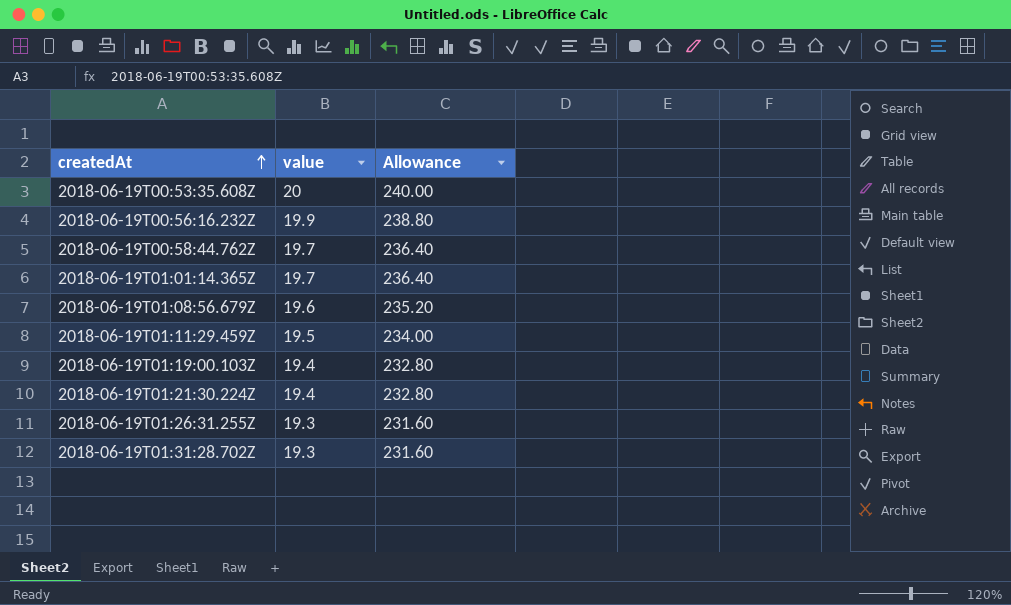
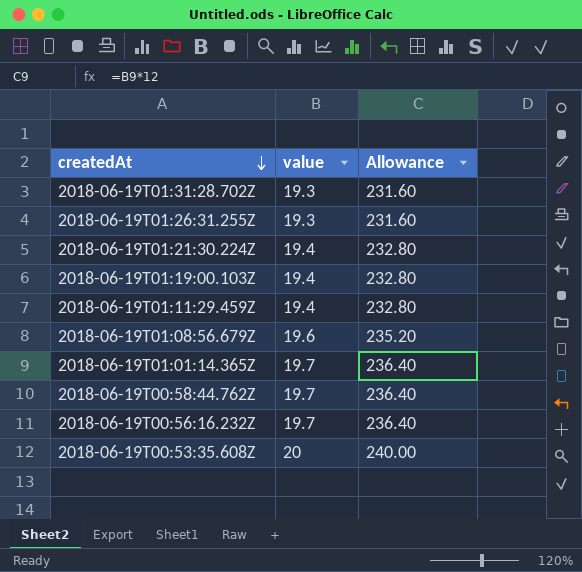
row order: createdAt ascending -> createdAt descending
2018-06-19T01:11:29.459Z | value: 19.5 -> 19.4
2018-06-19T01:11:29.459Z | Allowance: 234.00 -> 232.80
2018-06-19T00:56:16.232Z | value: 19.9 -> 19.7
2018-06-19T00:56:16.232Z | Allowance: 238.80 -> 236.40

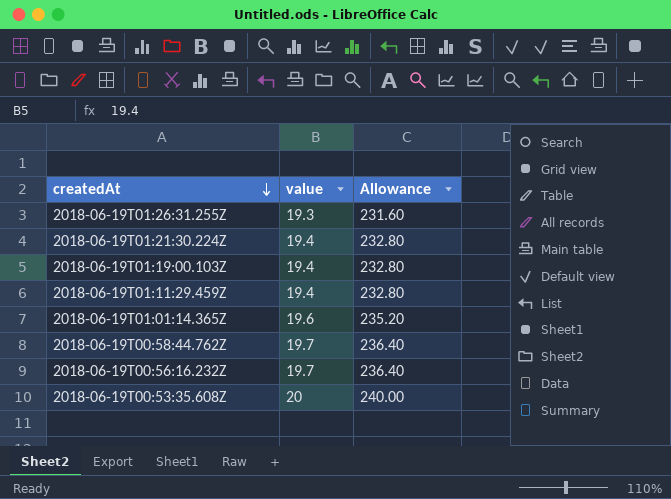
row 2018-06-19T01:31:28.702Z: 19.3 | 231.60 -> none
row 2018-06-19T01:08:56.679Z: 19.6 | 235.20 -> none
2018-06-19T01:01:14.365Z | value: 19.7 -> 19.6
2018-06-19T01:01:14.365Z | Allowance: 236.40 -> 235.20

